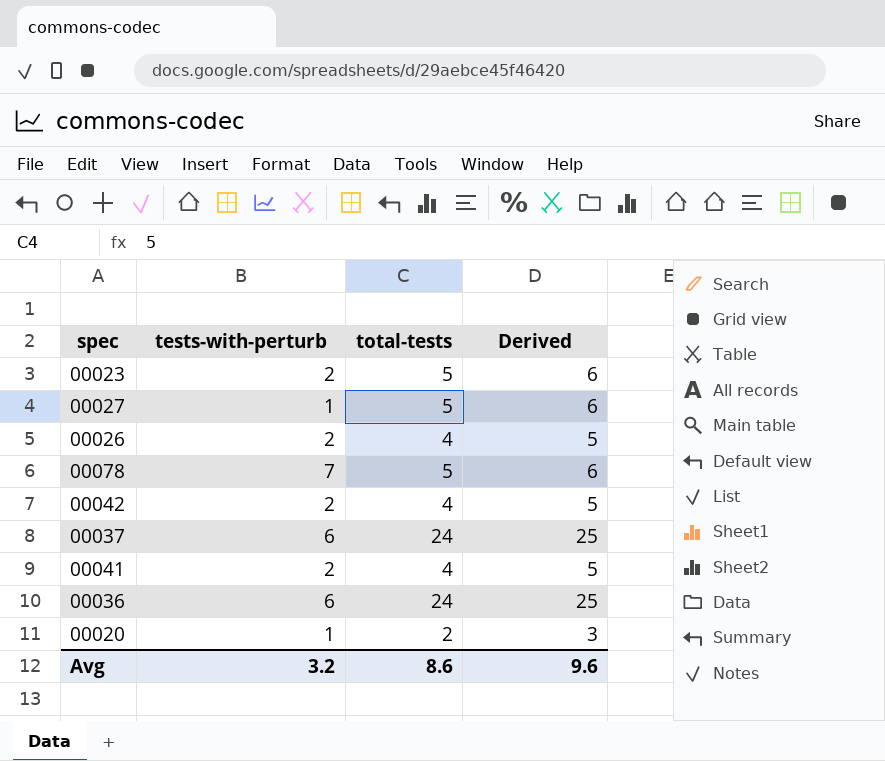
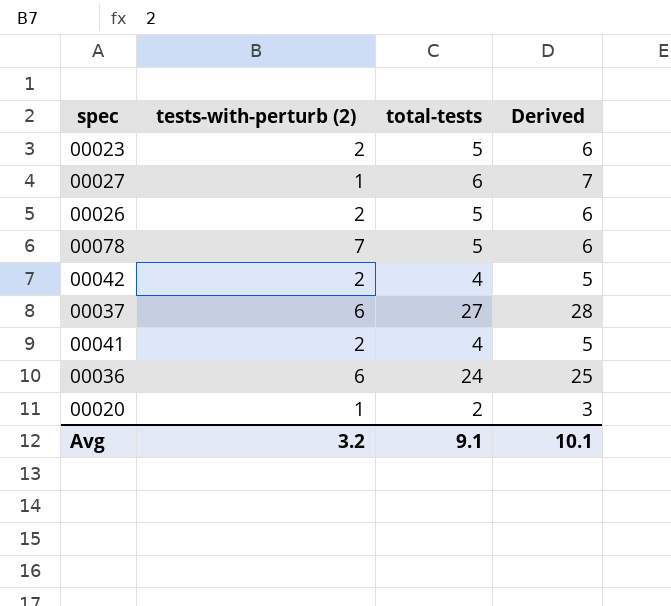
column name: tests-with-perturb -> tests-with-perturb (2)
00027 | total-tests: 5 -> 6
00027 | Derived: 6 -> 7
00026 | total-tests: 4 -> 5
00026 | Derived: 5 -> 6
00037 | total-tests: 24 -> 27
00037 | Derived: 25 -> 28
Avg | total-tests: 8.6 -> 9.1
Avg | Derived: 9.6 -> 10.1

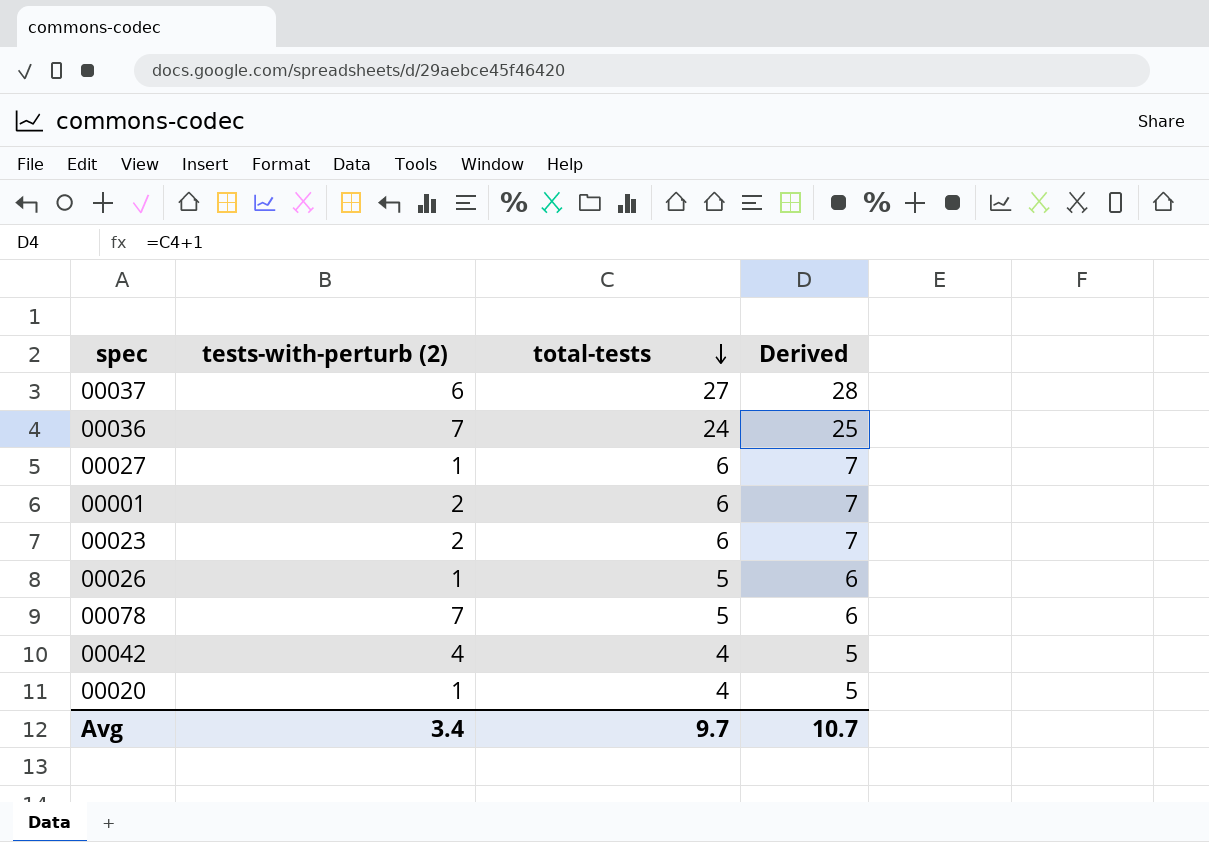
row order: none -> total-tests descending
row 00041: 2 | 4 | 5 -> none
00036 | tests-with-perturb (2): 6 -> 7
row 00001: none -> 2 | 6 | 7
00023 | total-tests: 5 -> 6
00023 | Derived: 6 -> 7
00026 | tests-with-perturb (2): 2 -> 1
00042 | tests-with-perturb (2): 2 -> 4
00020 | total-tests: 2 -> 4
00020 | Derived: 3 -> 5
Avg | tests-with-perturb (2): 3.2 -> 3.4
Avg | total-tests: 9.1 -> 9.7
Avg | Derived: 10.1 -> 10.7

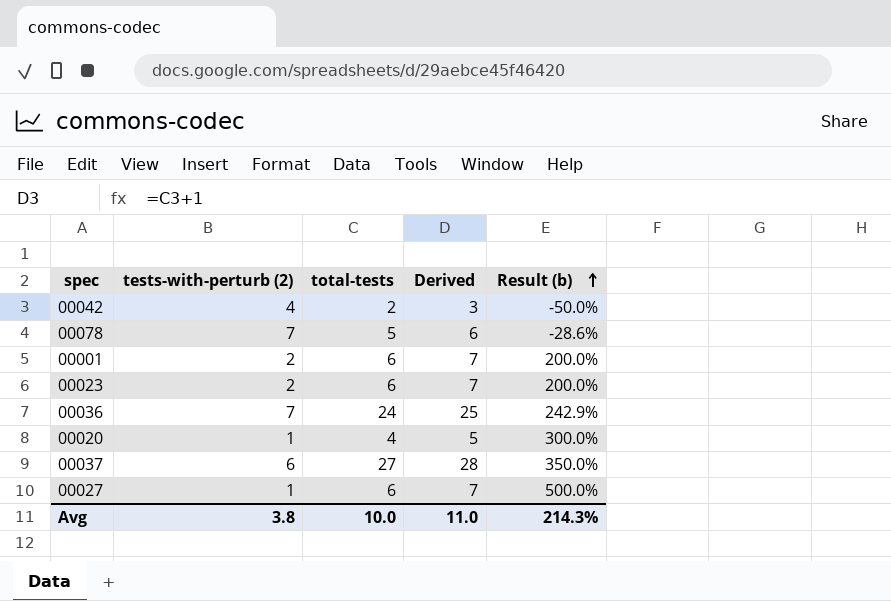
row order: total-tests descending -> Result (b) ascending
column Result (b) | formula: none -> ([total-tests] - [tests-with-perturb (2)]) / [tests-with-perturb (2)]
row 00026: 1 | 5 | 6 -> none
00042 | total-tests: 4 -> 2
00042 | Derived: 5 -> 3
Avg | tests-with-perturb (2): 3.4 -> 3.8
Avg | total-tests: 9.7 -> 10.0
Avg | Derived: 10.7 -> 11.0

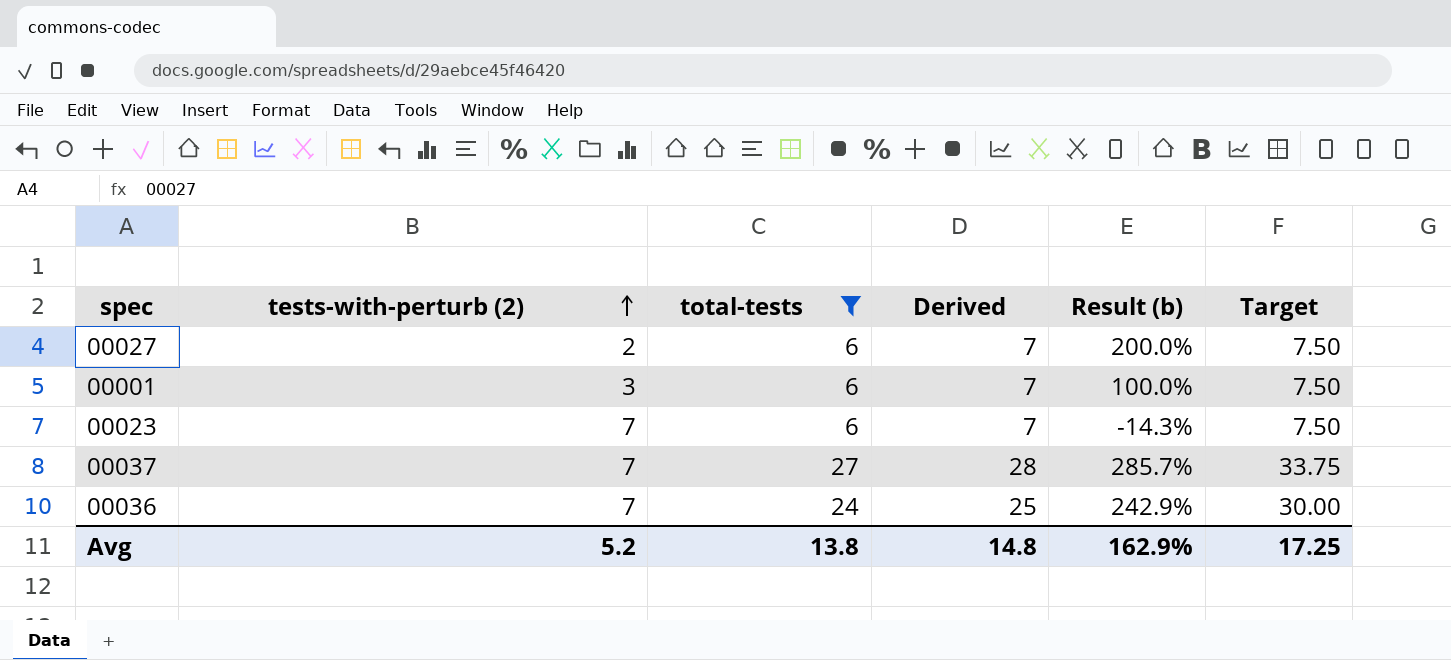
filter: none -> total-tests >= 6
row order: Result (b) ascending -> tests-with-perturb (2) ascending
column Target | formula: none -> [total-tests] * 1.25
00027 | tests-with-perturb (2): 1 -> 2
00027 | Result (b): 500.0% -> 200.0%
00001 | tests-with-perturb (2): 2 -> 3
00001 | Result (b): 200.0% -> 100.0%
00023 | tests-with-perturb (2): 2 -> 7
00023 | Result (b): 200.0% -> -14.3%
00037 | tests-with-perturb (2): 6 -> 7
00037 | Result (b): 350.0% -> 285.7%
Avg | tests-with-perturb (2): 3.8 -> 5.2
Avg | total-tests: 10.0 -> 13.8
Avg | Derived: 11.0 -> 14.8
Avg | Result (b): 214.3% -> 162.9%

